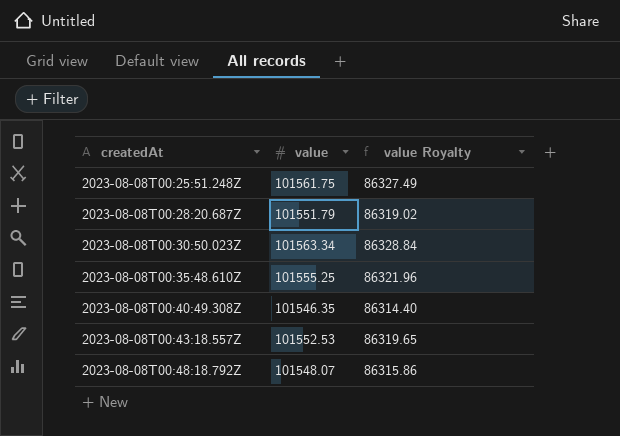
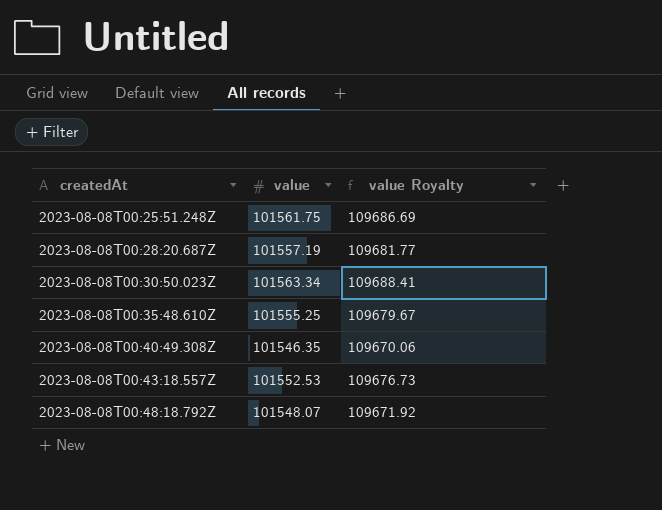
column value Royalty | formula: [value] * 0.85 -> [value] * 1.08
2023-08-08T00:28:20.687Z | value: 101551.79 -> 101557.19

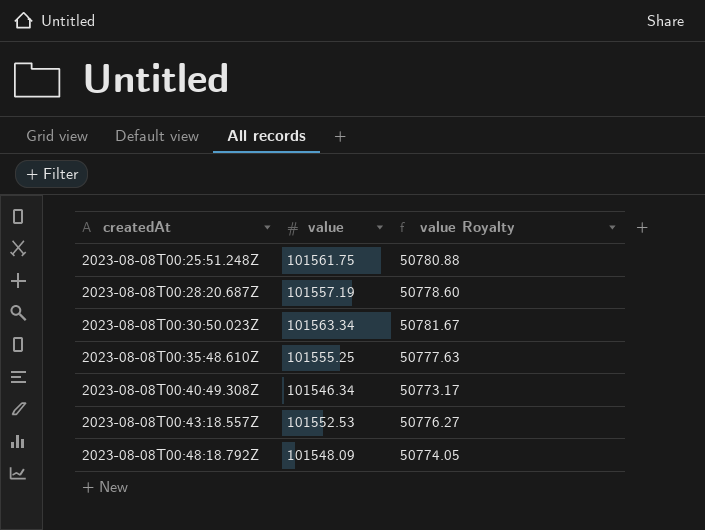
column value Royalty | formula: [value] * 1.08 -> [value] * 0.5
2023-08-08T00:40:49.308Z | value: 101546.35 -> 101546.34
2023-08-08T00:48:18.792Z | value: 101548.07 -> 101548.09

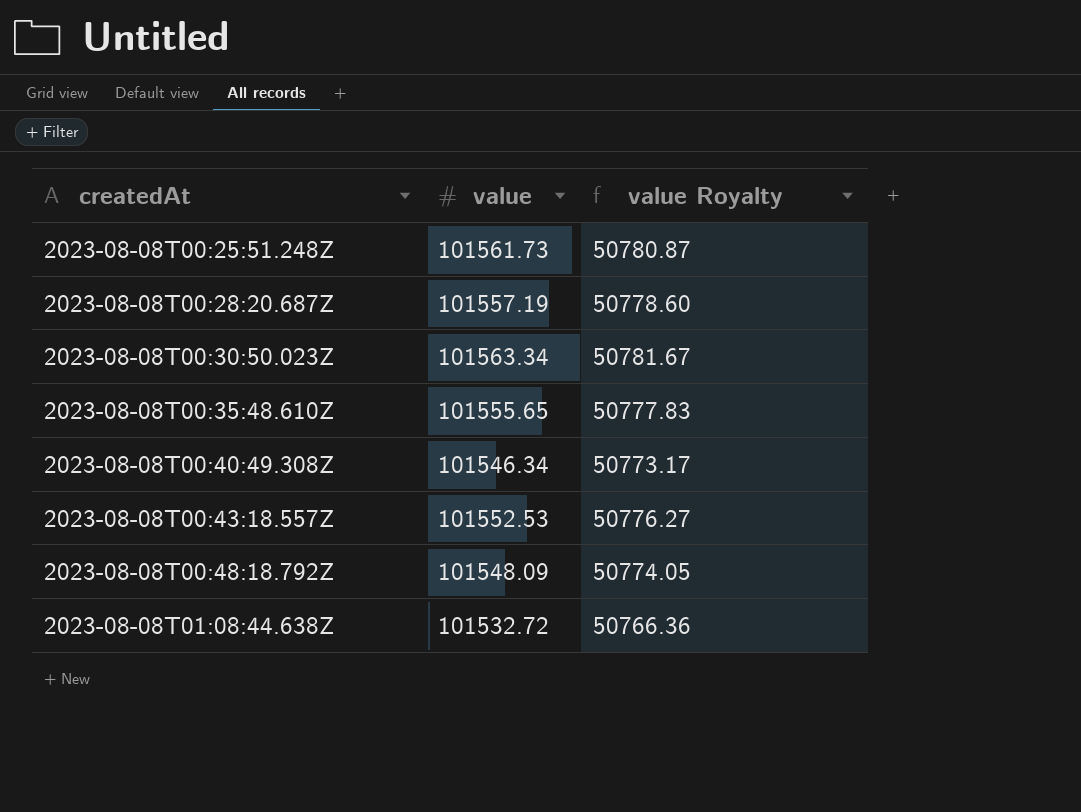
2023-08-08T00:25:51.248Z | value: 101561.75 -> 101561.73
2023-08-08T00:25:51.248Z | value Royalty: 50780.88 -> 50780.87
2023-08-08T00:35:48.610Z | value: 101555.25 -> 101555.65
2023-08-08T00:35:48.610Z | value Royalty: 50777.63 -> 50777.83
row 2023-08-08T01:08:44.638Z: none -> 101532.72 | 50766.36

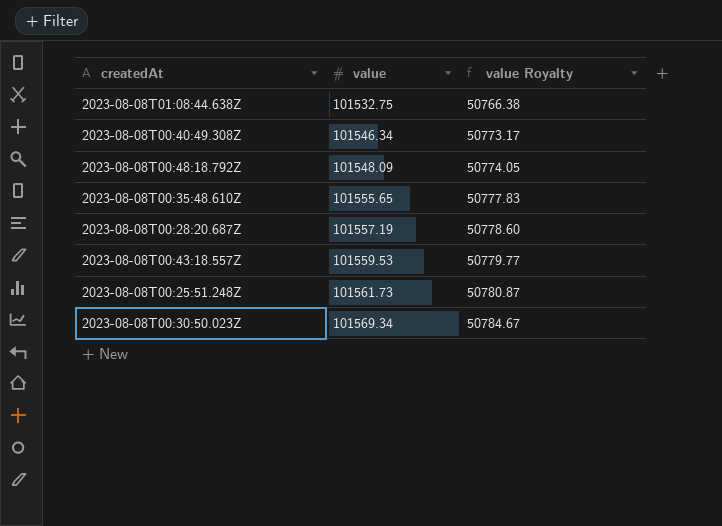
row order: createdAt ascending -> value ascending
2023-08-08T01:08:44.638Z | value: 101532.72 -> 101532.75
2023-08-08T01:08:44.638Z | value Royalty: 50766.36 -> 50766.38
2023-08-08T00:43:18.557Z | value: 101552.53 -> 101559.53
2023-08-08T00:43:18.557Z | value Royalty: 50776.27 -> 50779.77
2023-08-08T00:30:50.023Z | value: 101563.34 -> 101569.34
2023-08-08T00:30:50.023Z | value Royalty: 50781.67 -> 50784.67

